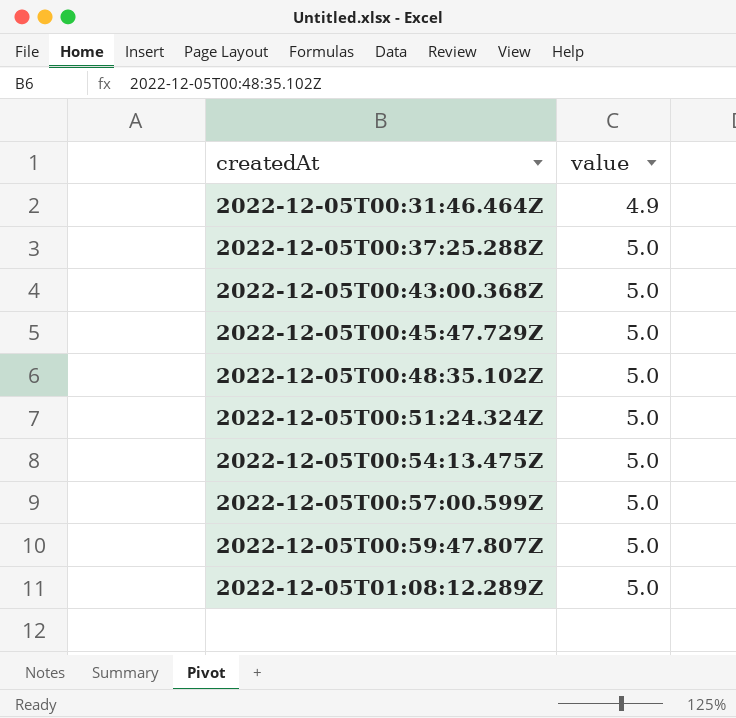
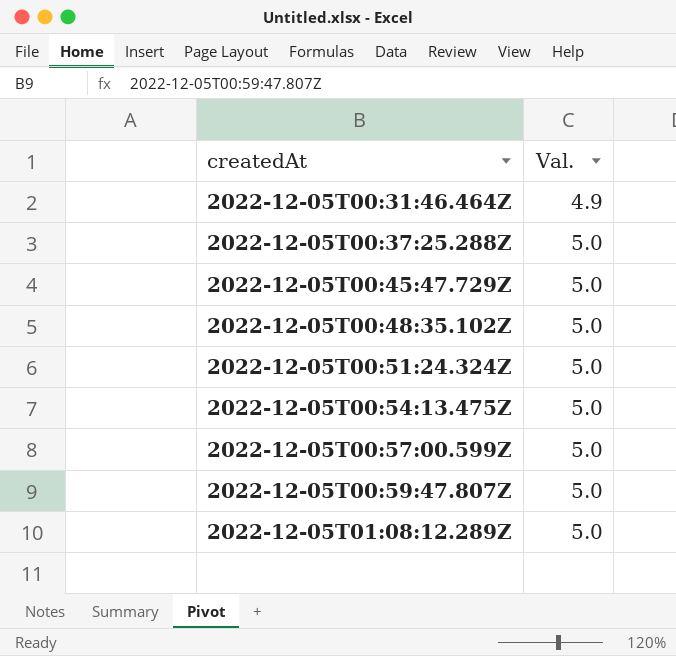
column name: value -> Val.
row 2022-12-05T00:43:00.368Z: 5.0 -> none

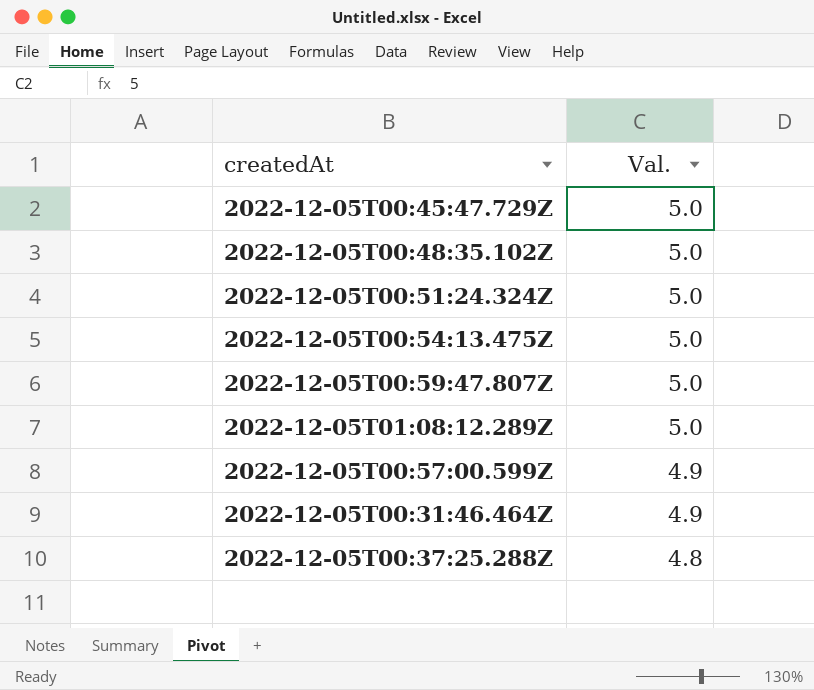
row order: createdAt ascending -> Val. descending
2022-12-05T00:57:00.599Z | Val.: 5.0 -> 4.9
2022-12-05T00:37:25.288Z | Val.: 5.0 -> 4.8

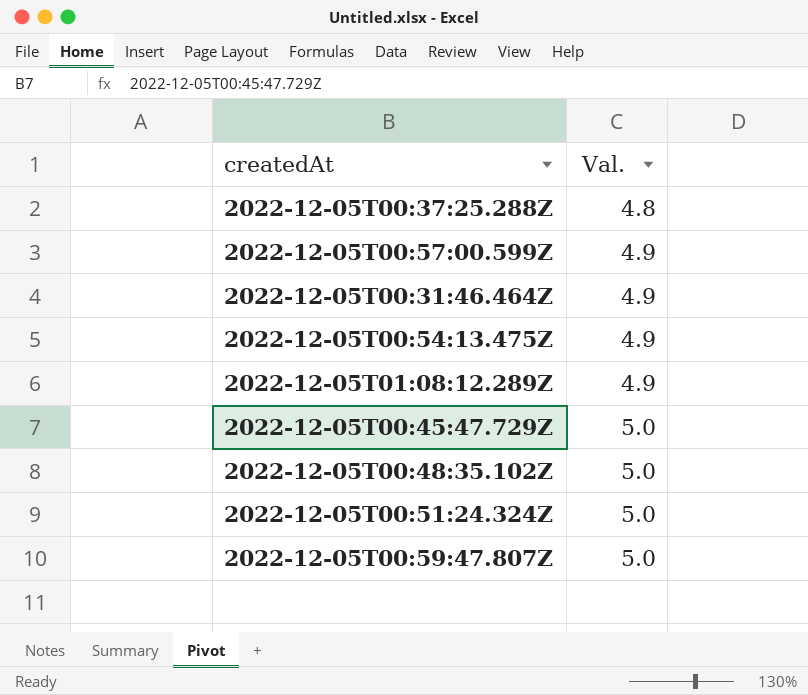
row order: Val. descending -> Val. ascending
2022-12-05T00:54:13.475Z | Val.: 5.0 -> 4.9
2022-12-05T01:08:12.289Z | Val.: 5.0 -> 4.9

